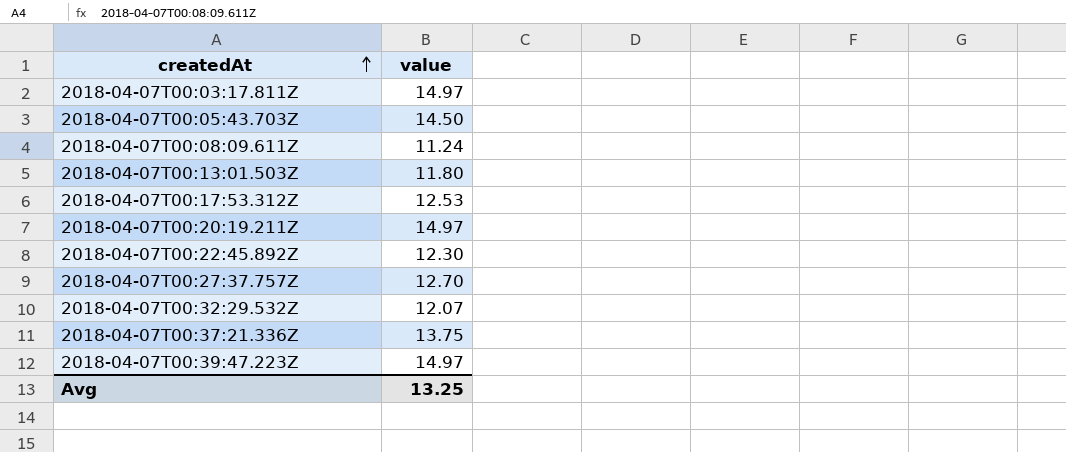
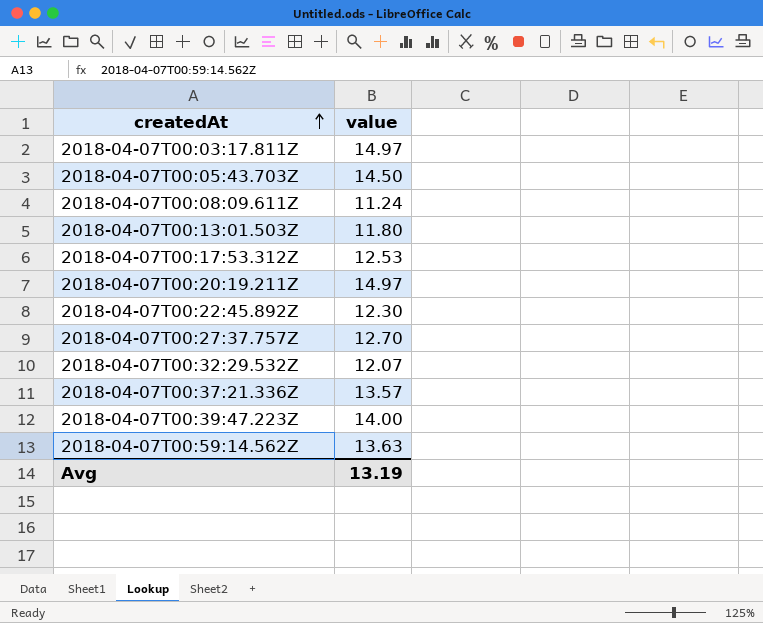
2018-04-07T00:37:21.336Z | value: 13.75 -> 13.57
2018-04-07T00:39:47.223Z | value: 14.97 -> 14.00
row 2018-04-07T00:59:14.562Z: none -> 13.63
Avg | value: 13.25 -> 13.19

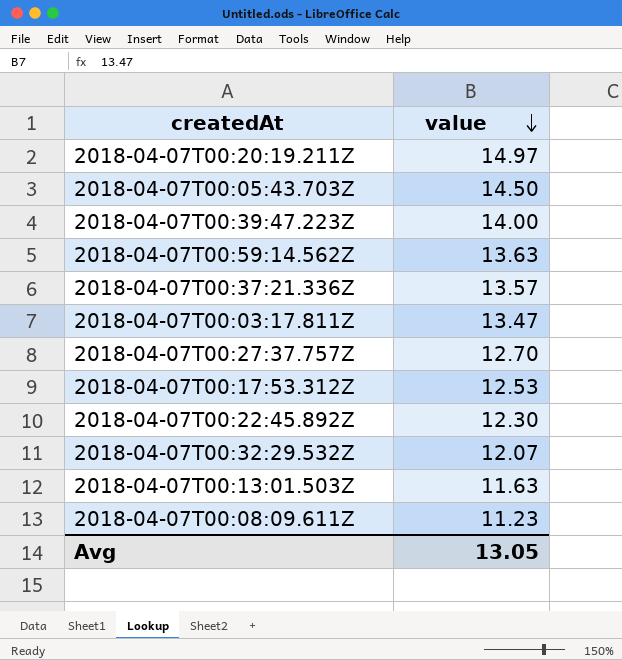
row order: createdAt ascending -> value descending
2018-04-07T00:03:17.811Z | value: 14.97 -> 13.47
2018-04-07T00:13:01.503Z | value: 11.80 -> 11.63
2018-04-07T00:08:09.611Z | value: 11.24 -> 11.23
Avg | value: 13.19 -> 13.05

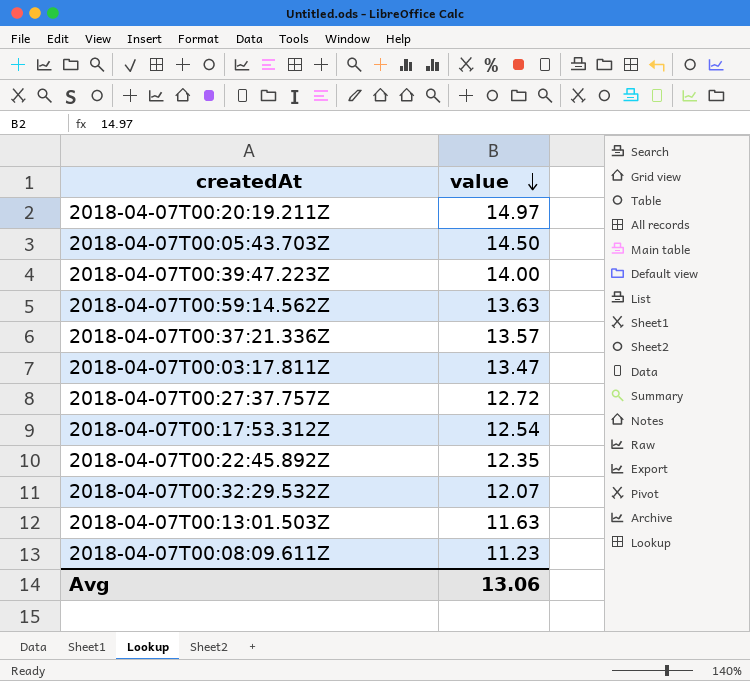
2018-04-07T00:27:37.757Z | value: 12.70 -> 12.72
2018-04-07T00:17:53.312Z | value: 12.53 -> 12.54
2018-04-07T00:22:45.892Z | value: 12.30 -> 12.35
Avg | value: 13.05 -> 13.06

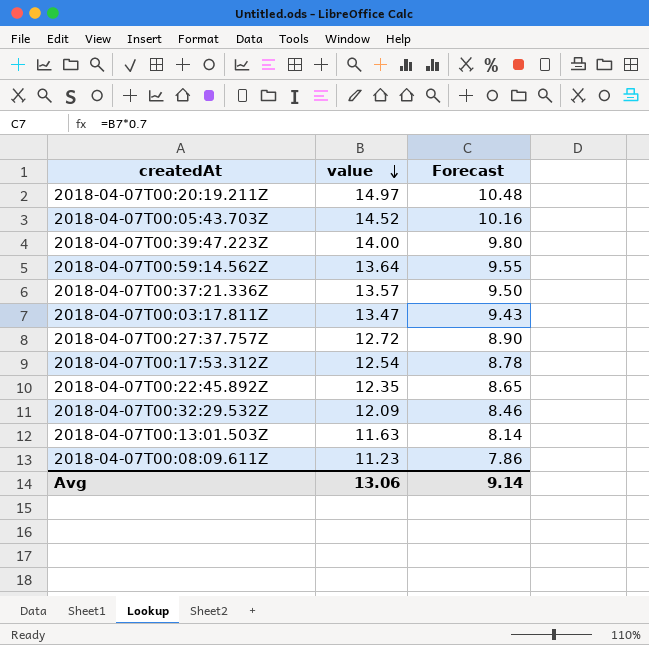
column Forecast | formula: none -> [value] * 0.7
2018-04-07T00:05:43.703Z | value: 14.50 -> 14.52
2018-04-07T00:59:14.562Z | value: 13.63 -> 13.64
2018-04-07T00:32:29.532Z | value: 12.07 -> 12.09

